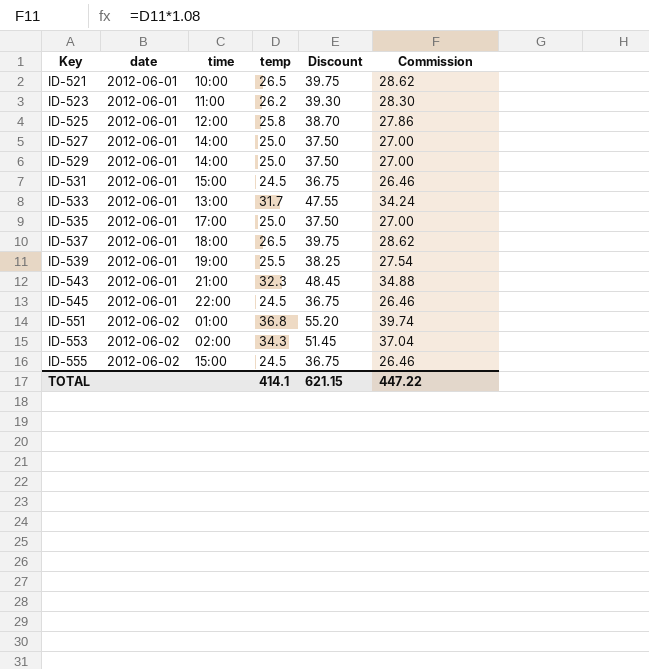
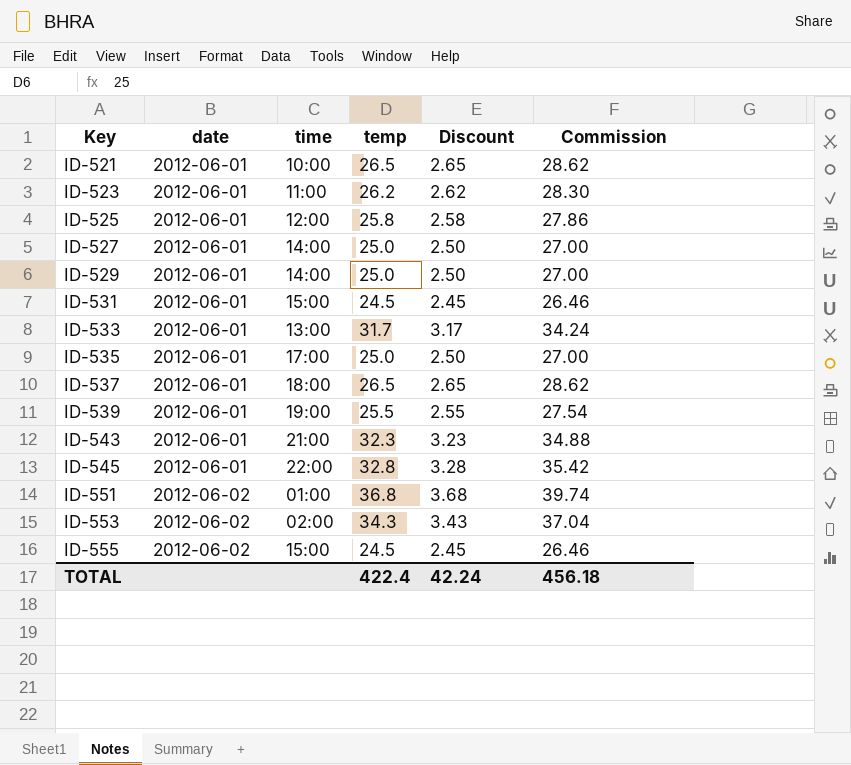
column Discount | formula: [temp] * 1.5 -> [temp] * 0.1
ID-545 | temp: 24.5 -> 32.8
ID-545 | Commission: 26.46 -> 35.42
TOTAL | temp: 414.1 -> 422.4
TOTAL | Discount: 621.15 -> 42.24
TOTAL | Commission: 447.22 -> 456.18

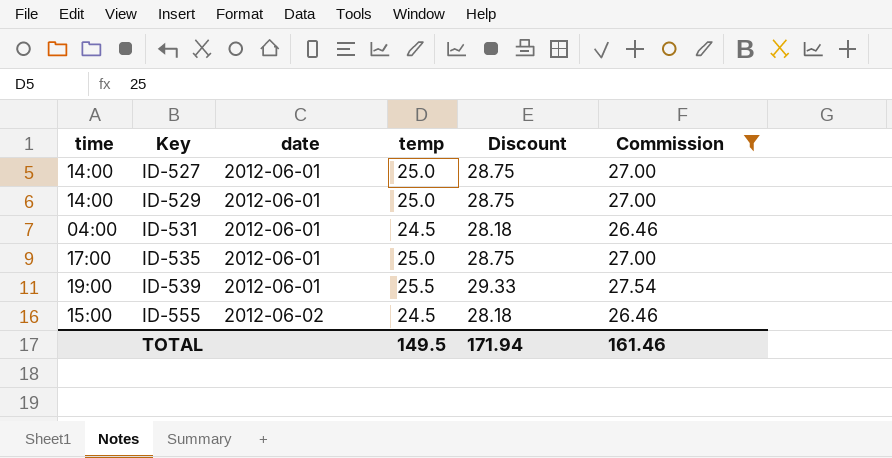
filter: none -> Commission <= 27.54
column time | position: 3 -> 1
column Discount | formula: [temp] * 0.1 -> [temp] * 1.15
ID-531 | time: 15:00 -> 04:00
TOTAL | temp: 422.4 -> 149.5
TOTAL | Discount: 42.24 -> 171.94
TOTAL | Commission: 456.18 -> 161.46

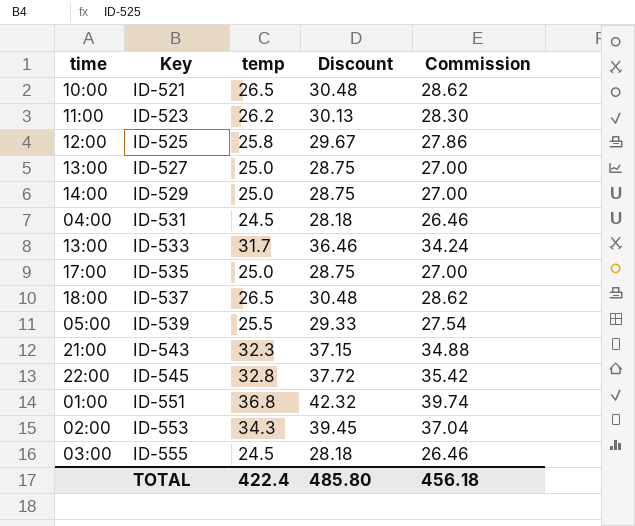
filter: Commission <= 27.54 -> none
column date | position: 3 -> none
ID-527 | time: 14:00 -> 13:00
ID-539 | time: 19:00 -> 05:00
ID-555 | time: 15:00 -> 03:00
TOTAL | temp: 149.5 -> 422.4
TOTAL | Discount: 171.94 -> 485.80
TOTAL | Commission: 161.46 -> 456.18

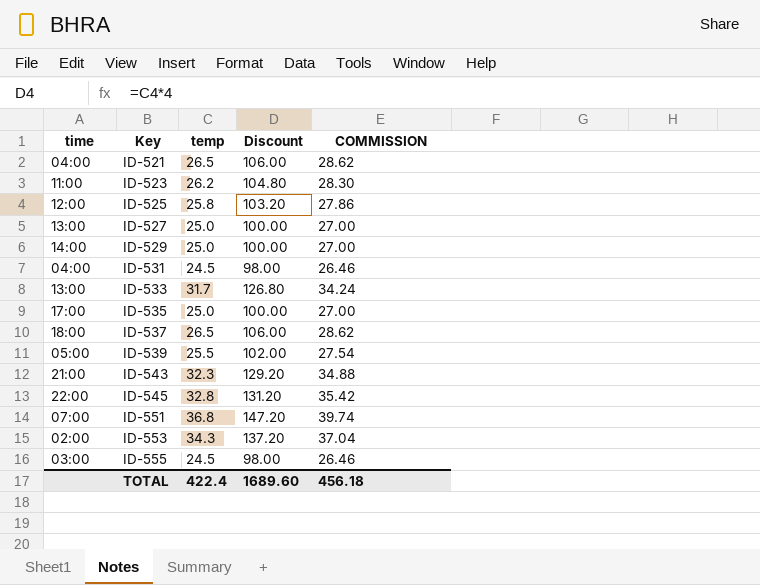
column Discount | formula: [temp] * 1.15 -> [temp] * 4
column name: Commission -> COMMISSION
ID-521 | time: 10:00 -> 04:00
ID-551 | time: 01:00 -> 07:00
TOTAL | Discount: 485.80 -> 1689.60

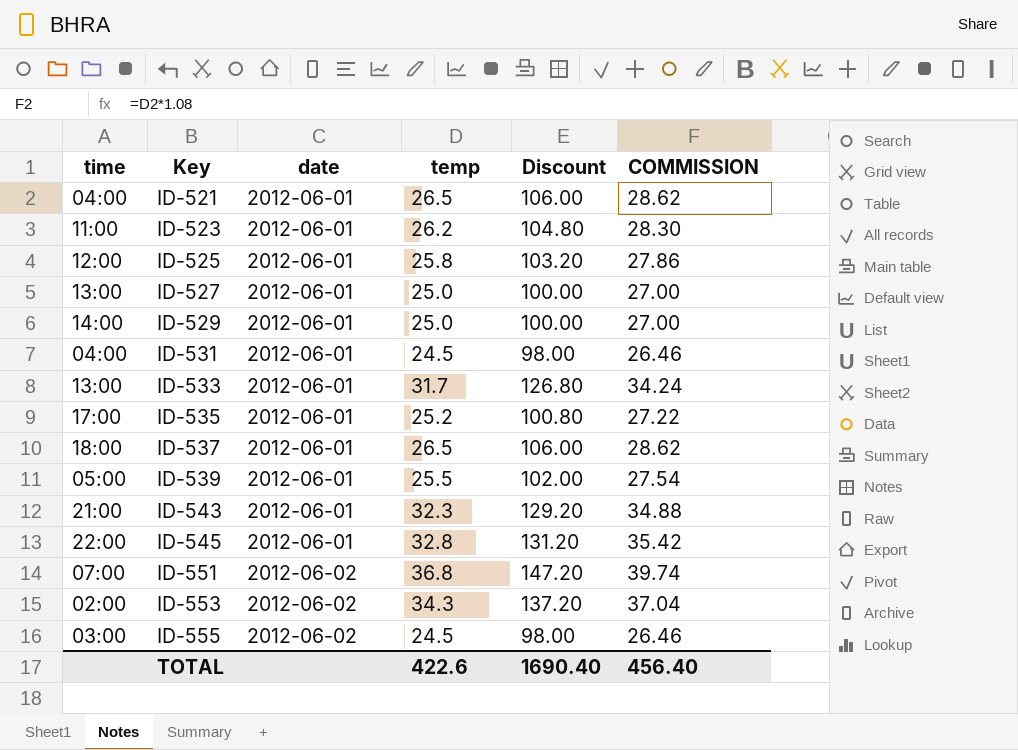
column date | position: none -> 3
ID-535 | temp: 25.0 -> 25.2
ID-535 | Discount: 100.00 -> 100.80
ID-535 | COMMISSION: 27.00 -> 27.22
TOTAL | temp: 422.4 -> 422.6
TOTAL | Discount: 1689.60 -> 1690.40
TOTAL | COMMISSION: 456.18 -> 456.40

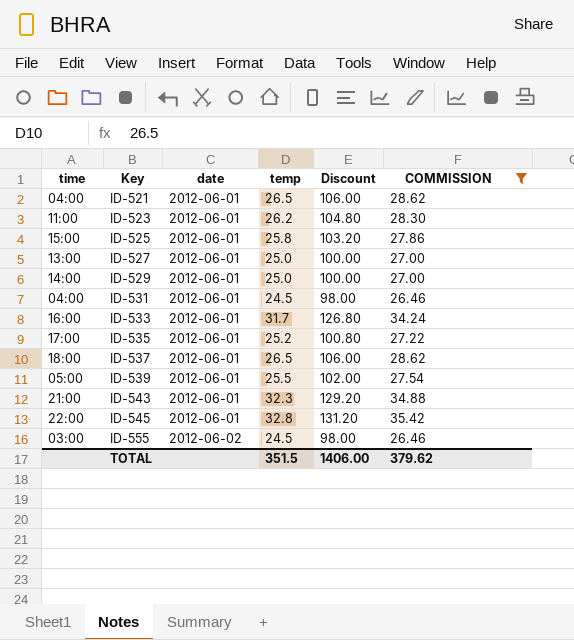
filter: none -> COMMISSION <= 35.42
ID-525 | time: 12:00 -> 15:00
ID-533 | time: 13:00 -> 16:00
TOTAL | temp: 422.6 -> 351.5
TOTAL | Discount: 1690.40 -> 1406.00
TOTAL | COMMISSION: 456.40 -> 379.62

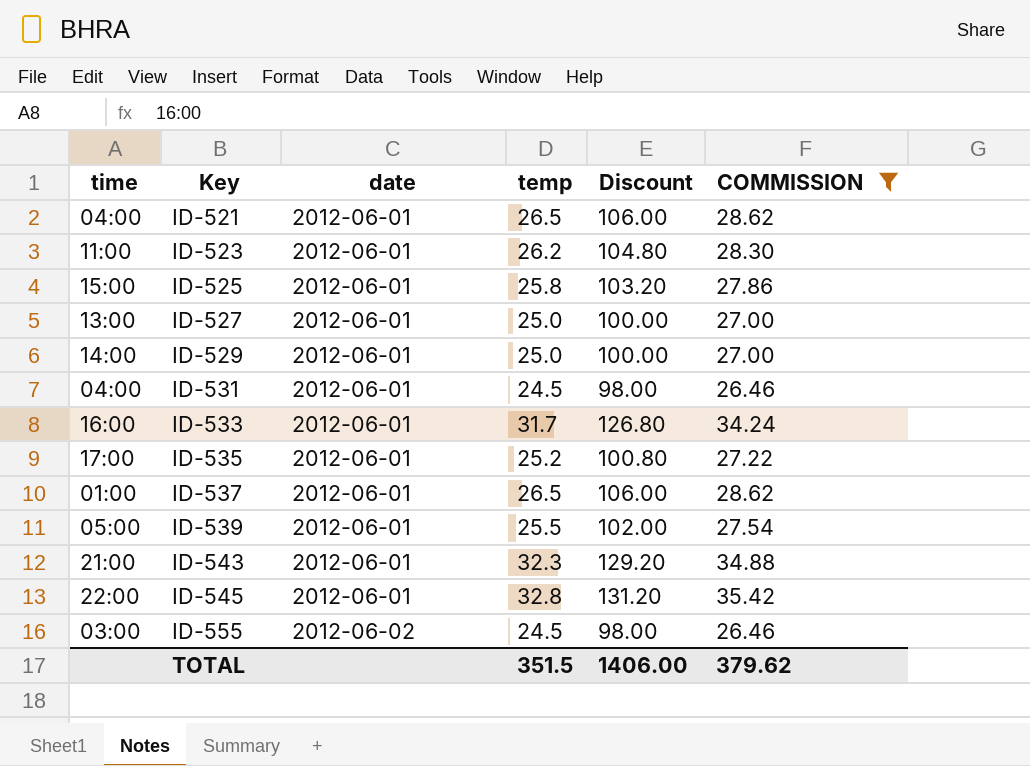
ID-537 | time: 18:00 -> 01:00

